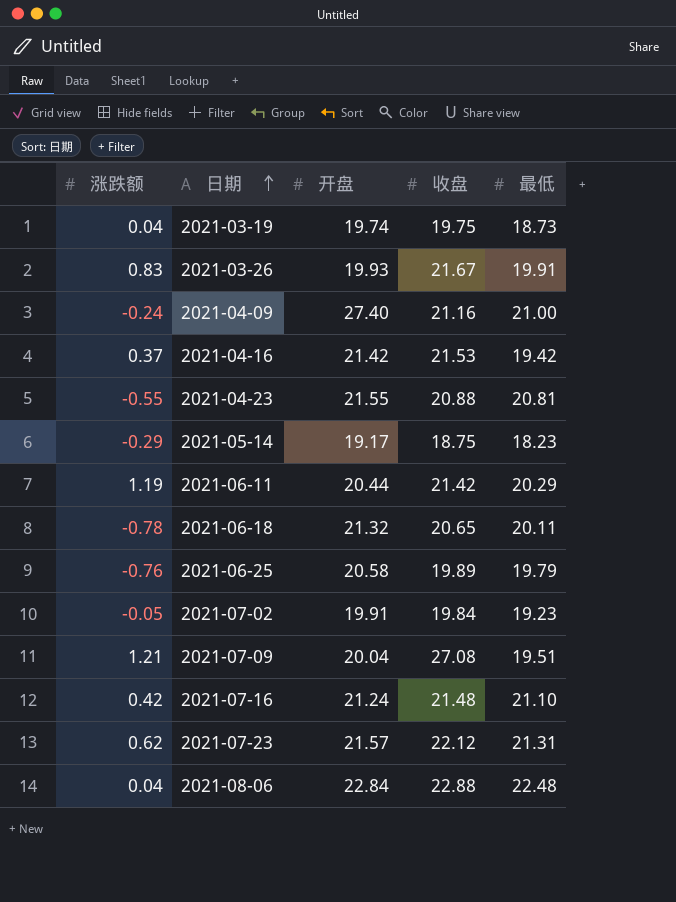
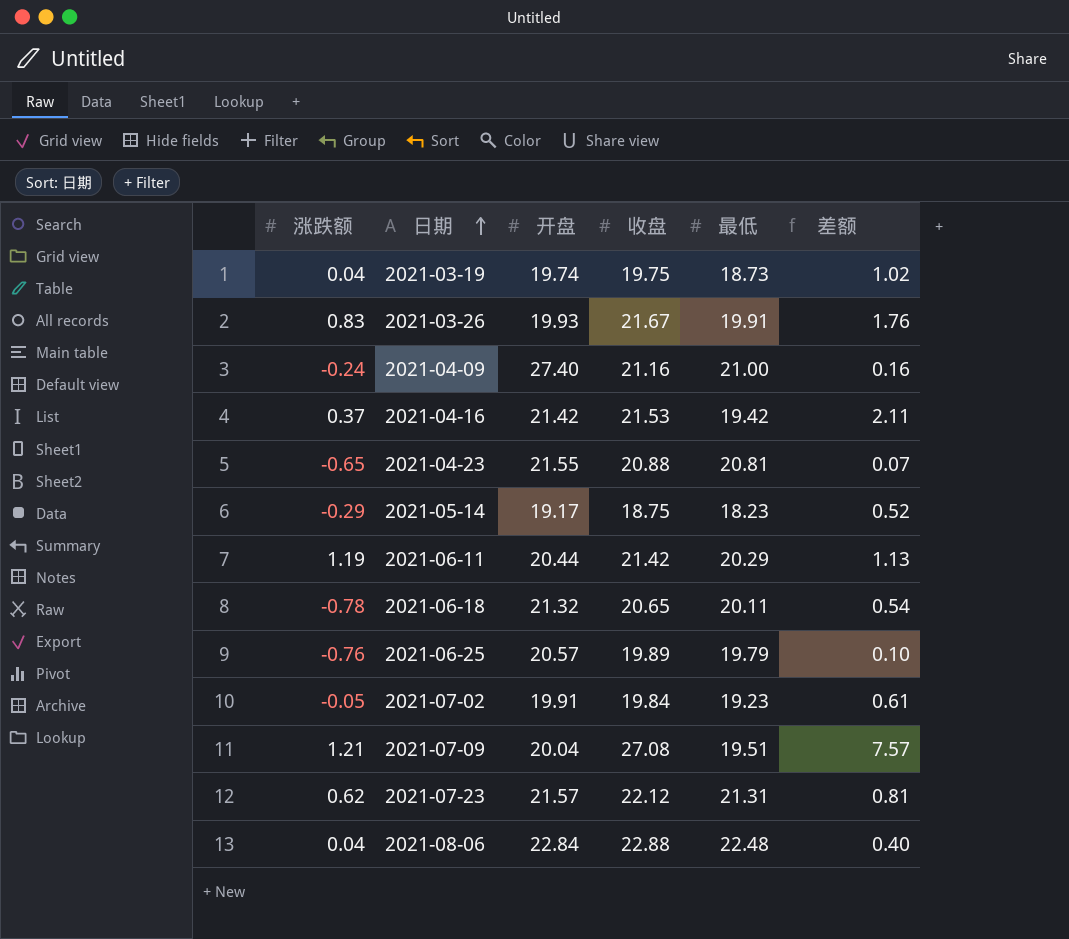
column 差额 | formula: none -> [收盘] - [最低]
row 2021-07-16: 0.42 | 21.24 | 21.48 | 21.10 -> none
2021-04-23 | 涨跌额: -0.55 -> -0.65
2021-06-25 | 开盘: 20.58 -> 20.57

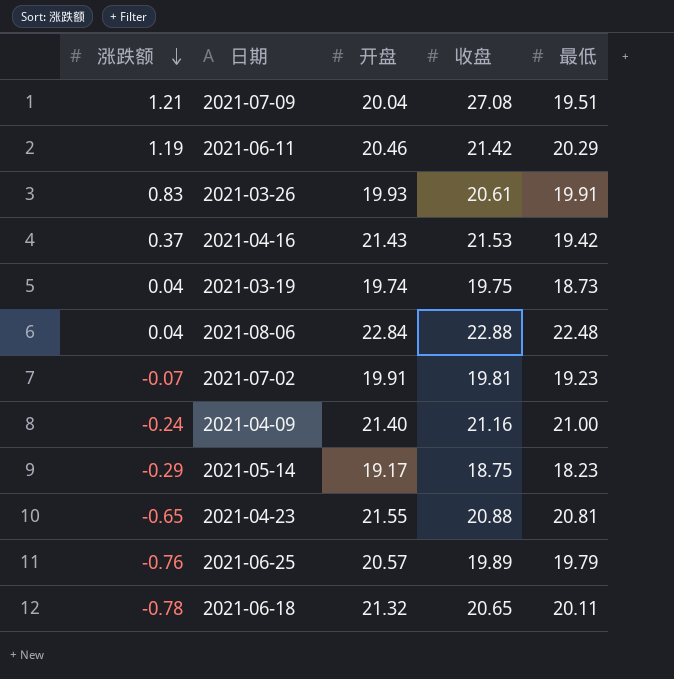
row order: 日期 ascending -> 涨跌额 descending
column 差额 | formula: [收盘] - [最低] -> none
row 2021-07-23: 0.62 | 21.57 | 22.12 | 21.31 | 0.81 -> none
2021-06-11 | 开盘: 20.44 -> 20.46
2021-03-26 | 收盘: 21.67 -> 20.61
2021-04-16 | 开盘: 21.42 -> 21.43
2021-07-02 | 涨跌额: -0.05 -> -0.07
2021-07-02 | 收盘: 19.84 -> 19.81
2021-04-09 | 开盘: 27.40 -> 21.40

